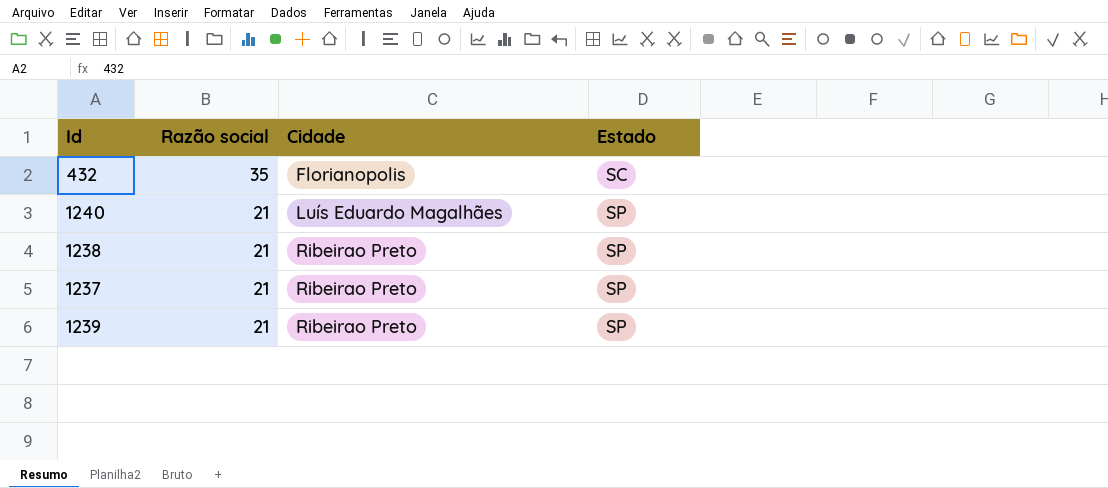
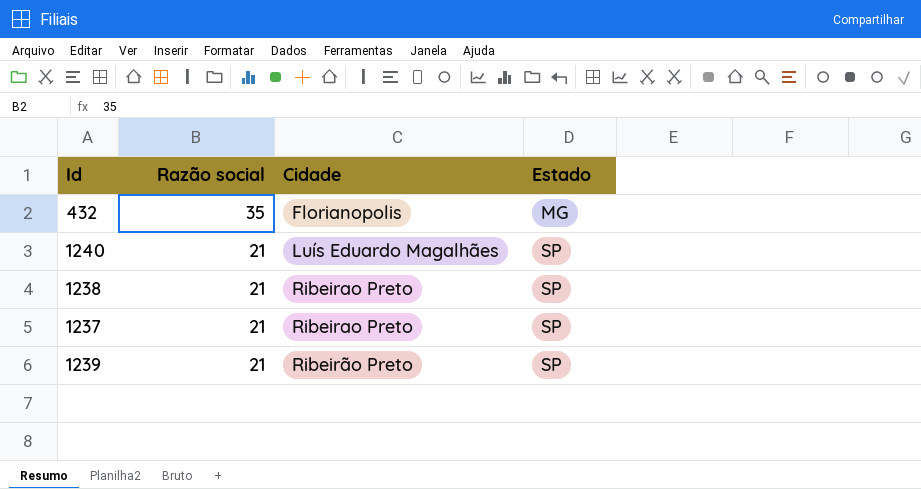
432 | Estado: SC -> MG
1239 | Cidade: Ribeirao Preto -> Ribeirão Preto

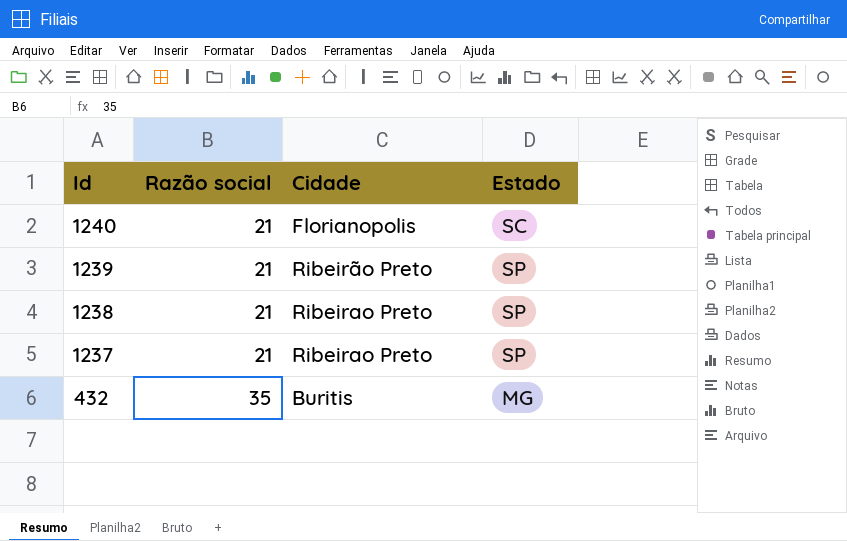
row order: Razão social descending -> Id descending
1240 | Cidade: Luís Eduardo Magalhães -> Florianopolis
1240 | Estado: SP -> SC
432 | Cidade: Florianopolis -> Buritis

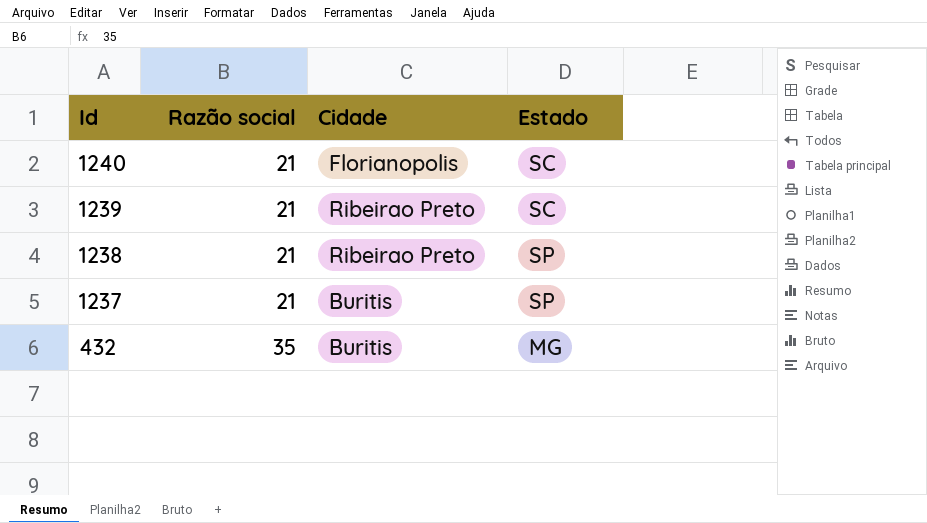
1239 | Cidade: Ribeirão Preto -> Ribeirao Preto
1239 | Estado: SP -> SC
1237 | Cidade: Ribeirao Preto -> Buritis

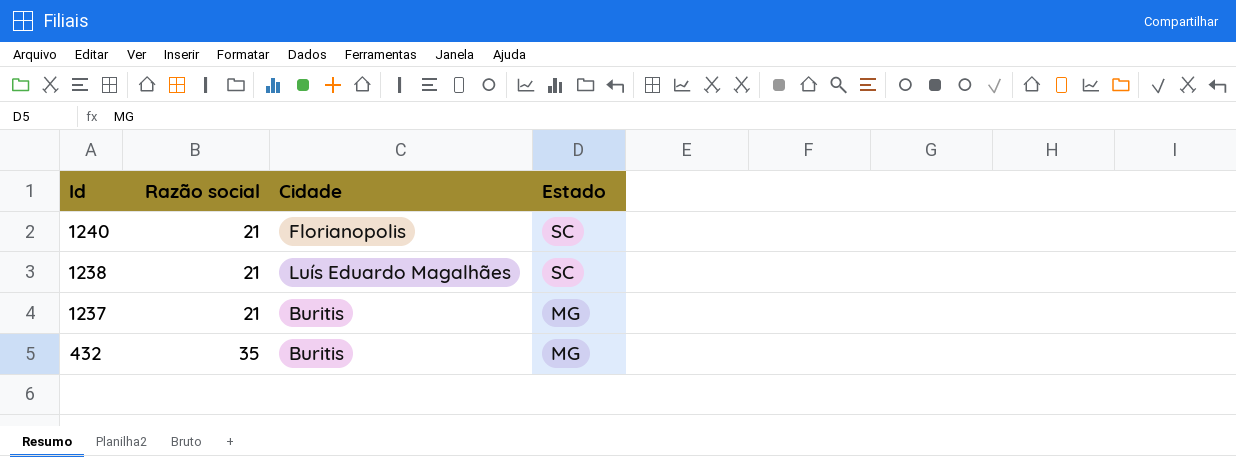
row 1239: 21 | Ribeirao Preto | SC -> none
1238 | Cidade: Ribeirao Preto -> Luís Eduardo Magalhães
1238 | Estado: SP -> SC
1237 | Estado: SP -> MG

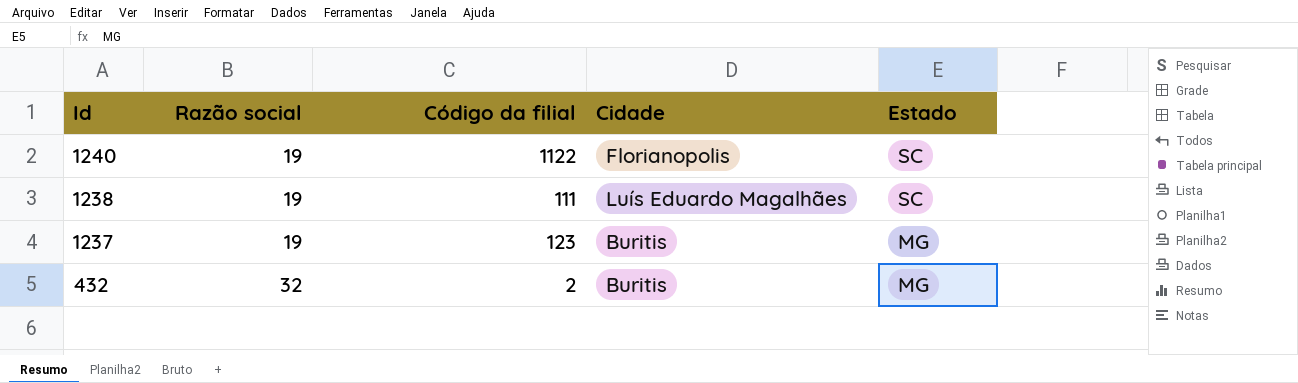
column Código da filial | position: none -> 3
1240 | Razão social: 21 -> 19
1238 | Razão social: 21 -> 19
1237 | Razão social: 21 -> 19
432 | Razão social: 35 -> 32

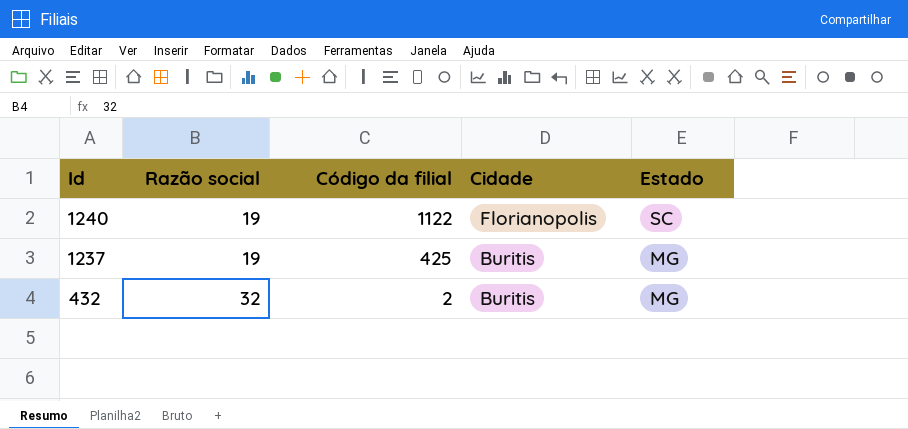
row 1238: 19 | 111 | Luís Eduardo Magalhães | SC -> none
1237 | Código da filial: 123 -> 425

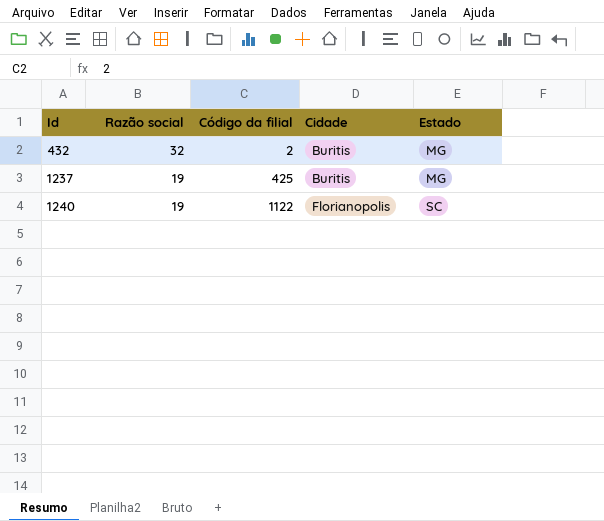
row order: Id descending -> Id ascending

